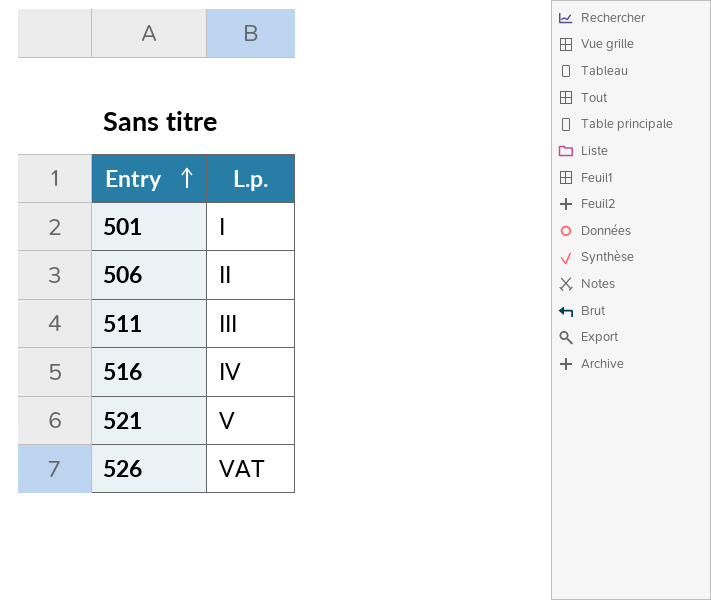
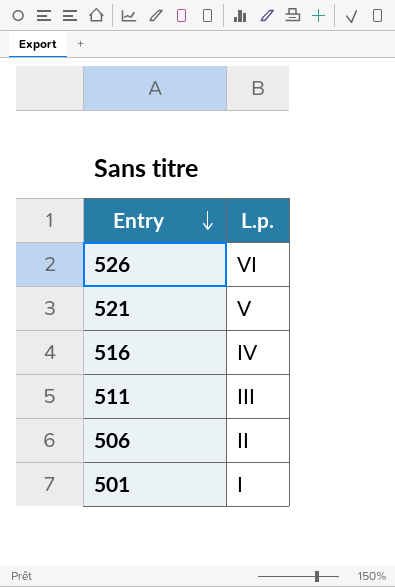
row order: Entry ascending -> Entry descending
526 | L.p.: VAT -> VI

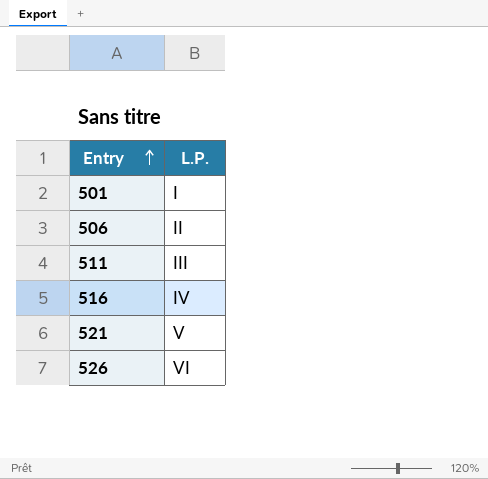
row order: Entry descending -> Entry ascending
column name: L.p. -> L.P.

